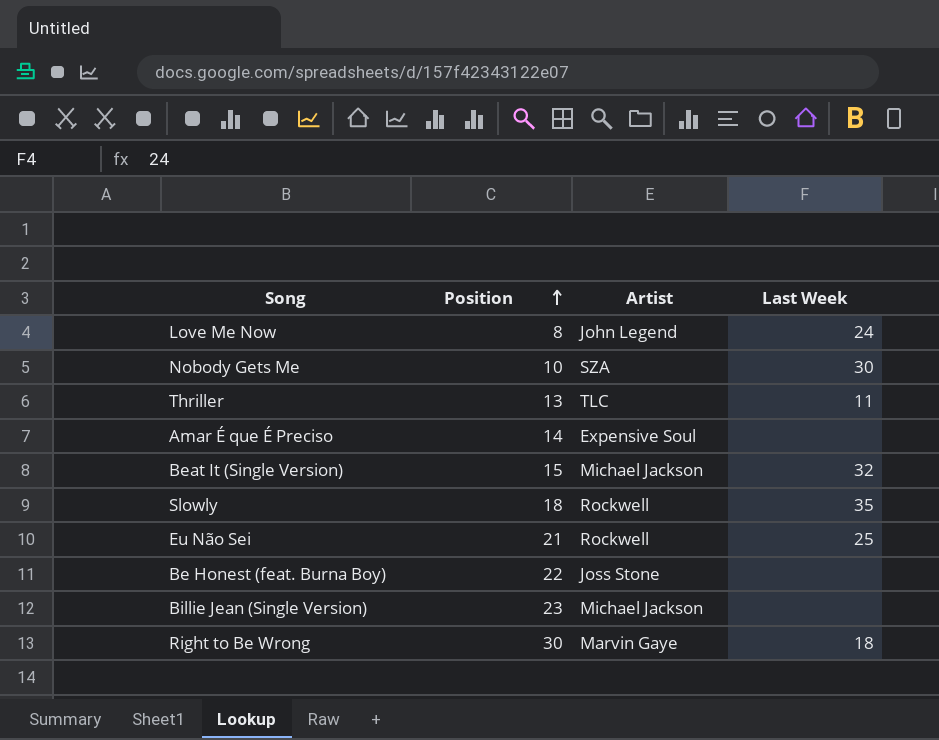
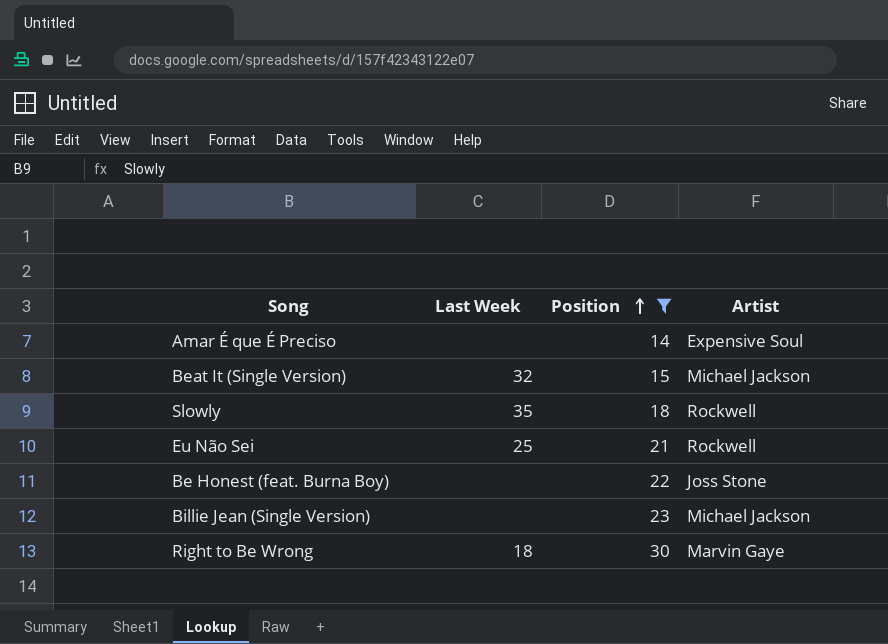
filter: none -> Position >= 14
column Last Week | position: 4 -> 2

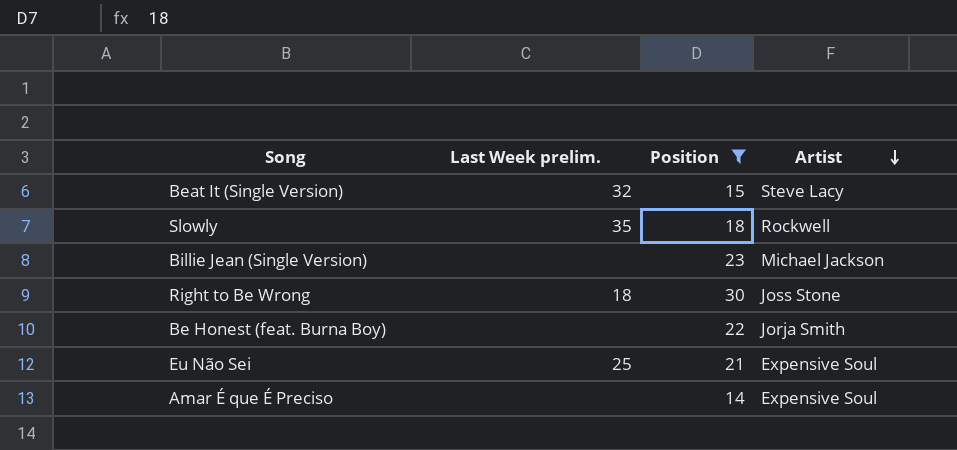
row order: Position ascending -> Artist descending
column name: Last Week -> Last Week prelim.
Beat It (Single Version) | Artist: Michael Jackson -> Steve Lacy
Right to Be Wrong | Artist: Marvin Gaye -> Joss Stone
Be Honest (feat. Burna Boy) | Artist: Joss Stone -> Jorja Smith
Eu Não Sei | Artist: Rockwell -> Expensive Soul

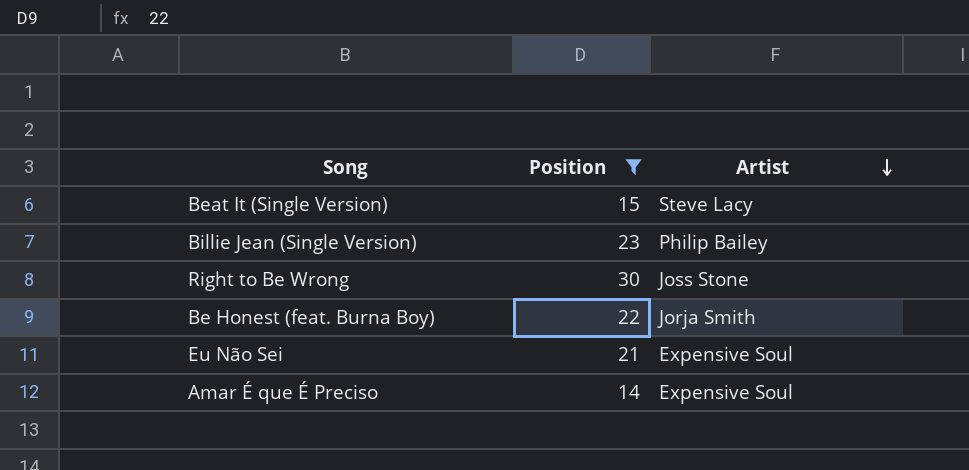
column Last Week prelim. | position: 2 -> none
row Slowly: 35 | 18 | Rockwell -> none
Billie Jean (Single Version) | Artist: Michael Jackson -> Philip Bailey

